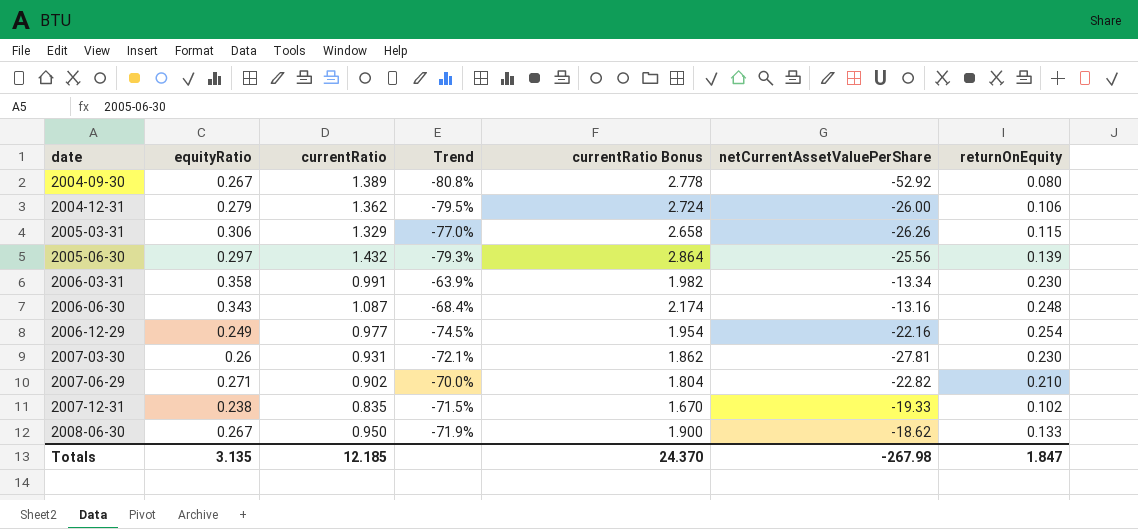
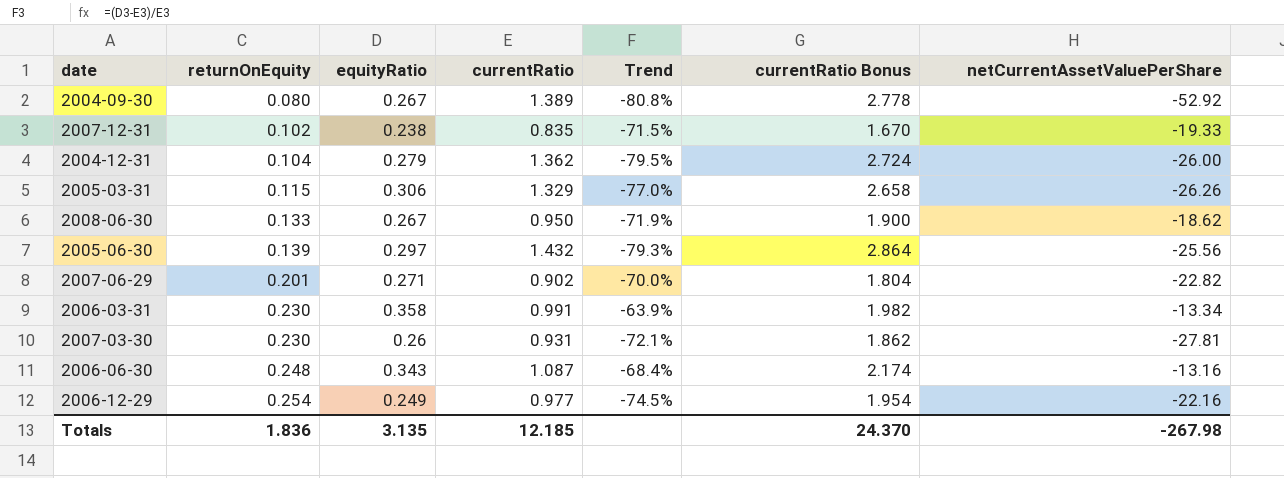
row order: date ascending -> returnOnEquity ascending
column returnOnEquity | position: 7 -> 2
2004-12-31 | returnOnEquity: 0.106 -> 0.104
2007-06-29 | returnOnEquity: 0.210 -> 0.201
Totals | returnOnEquity: 1.847 -> 1.836

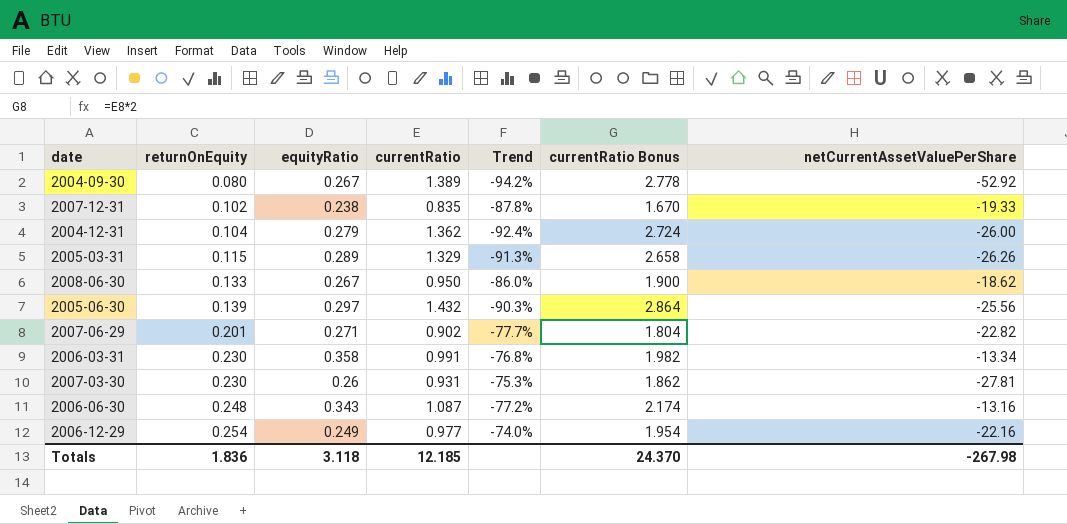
column Trend | formula: ([equityRatio] - [currentRatio]) / [currentRatio] -> ([returnOnEquity] - [currentRatio]) / [currentRatio]
2005-03-31 | equityRatio: 0.306 -> 0.289
Totals | equityRatio: 3.135 -> 3.118

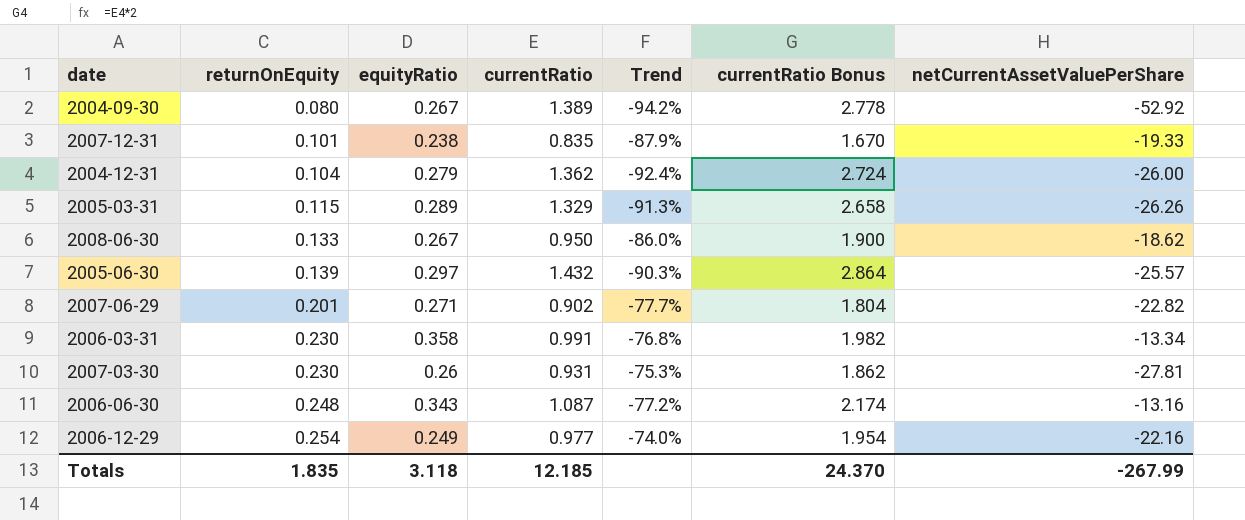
2007-12-31 | returnOnEquity: 0.102 -> 0.101
2007-12-31 | Trend: -87.8% -> -87.9%
2005-06-30 | netCurrentAssetValuePerShare: -25.56 -> -25.57
Totals | returnOnEquity: 1.836 -> 1.835
Totals | netCurrentAssetValuePerShare: -267.98 -> -267.99

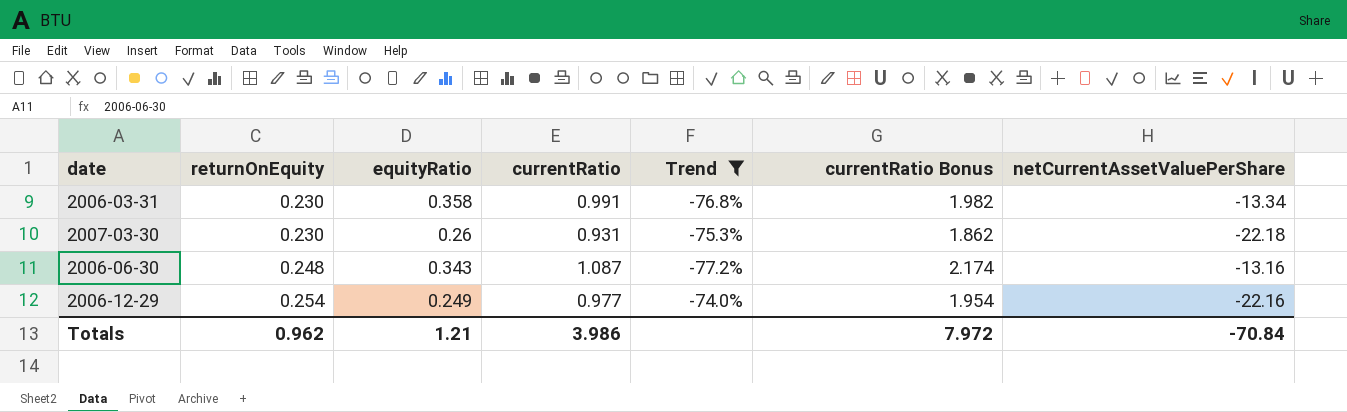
filter: none -> Trend >= -77.2%
2007-03-30 | netCurrentAssetValuePerShare: -27.81 -> -22.18
Totals | returnOnEquity: 1.835 -> 0.962
Totals | equityRatio: 3.118 -> 1.21
Totals | currentRatio: 12.185 -> 3.986
Totals | currentRatio Bonus: 24.370 -> 7.972
Totals | netCurrentAssetValuePerShare: -267.99 -> -70.84

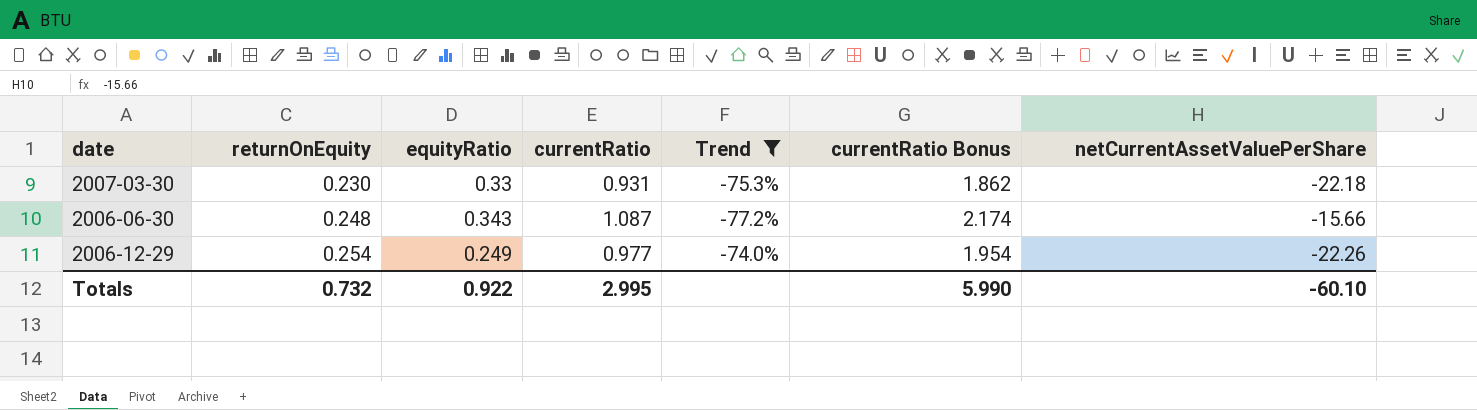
row 2006-03-31: 0.230 | 0.358 | 0.991 | -76.8% | 1.982 | -13.34 -> none
2007-03-30 | equityRatio: 0.26 -> 0.33
2006-06-30 | netCurrentAssetValuePerShare: -13.16 -> -15.66
2006-12-29 | netCurrentAssetValuePerShare: -22.16 -> -22.26
Totals | returnOnEquity: 0.962 -> 0.732
Totals | equityRatio: 1.21 -> 0.922
Totals | currentRatio: 3.986 -> 2.995
Totals | currentRatio Bonus: 7.972 -> 5.990
Totals | netCurrentAssetValuePerShare: -70.84 -> -60.10

